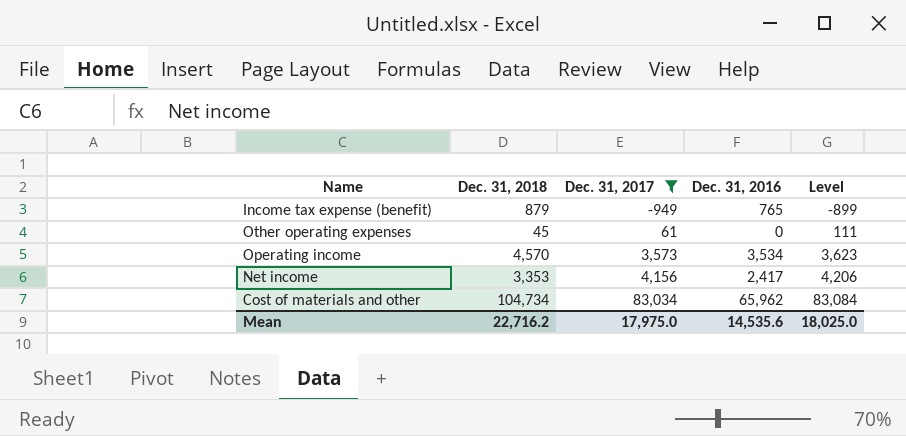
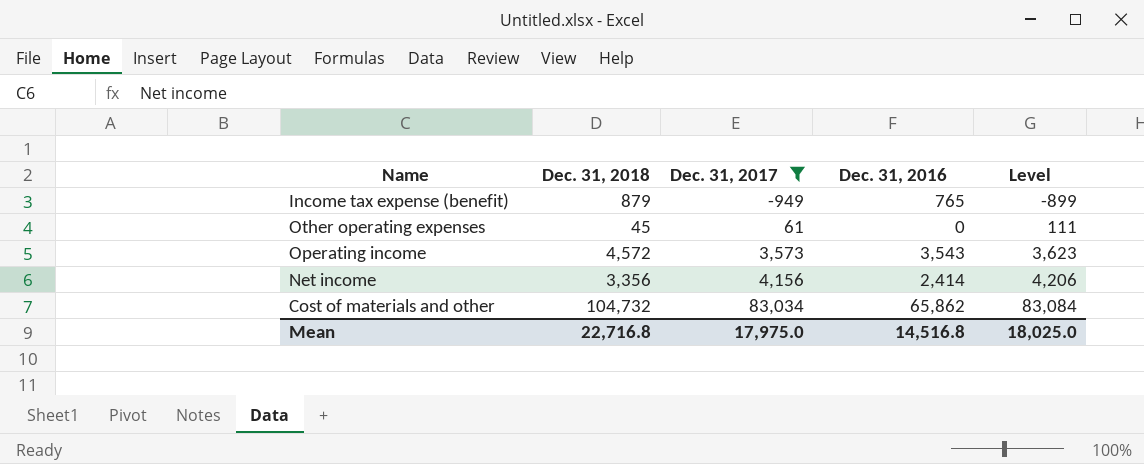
Operating income | Dec. 31, 2018: 4,570 -> 4,572
Operating income | Dec. 31, 2016: 3,534 -> 3,543
Net income | Dec. 31, 2018: 3,353 -> 3,356
Net income | Dec. 31, 2016: 2,417 -> 2,414
Cost of materials and other | Dec. 31, 2018: 104,734 -> 104,732
Cost of materials and other | Dec. 31, 2016: 65,962 -> 65,862
Mean | Dec. 31, 2018: 22,716.2 -> 22,716.8
Mean | Dec. 31, 2016: 14,535.6 -> 14,516.8

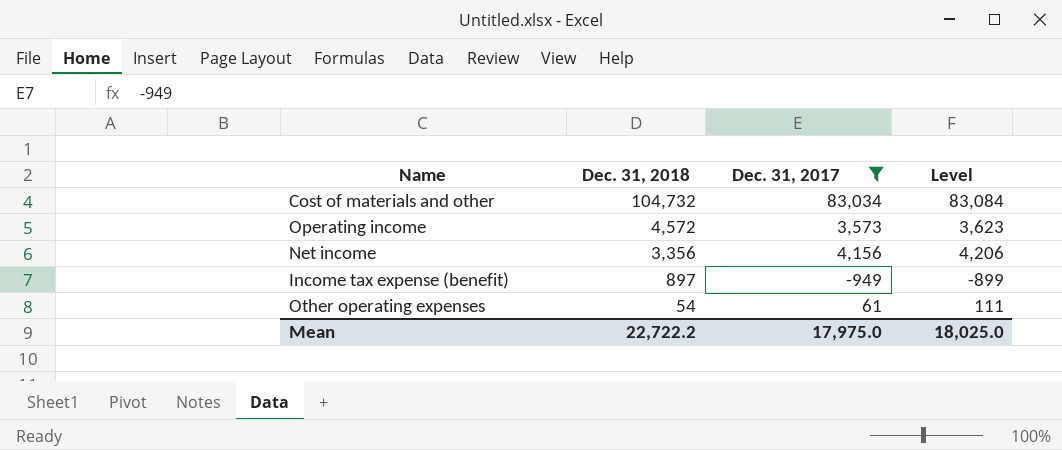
row order: Dec. 31, 2017 ascending -> Dec. 31, 2018 descending
column Dec. 31, 2016 | position: 4 -> none
Income tax expense (benefit) | Dec. 31, 2018: 879 -> 897
Other operating expenses | Dec. 31, 2018: 45 -> 54
Mean | Dec. 31, 2018: 22,716.8 -> 22,722.2

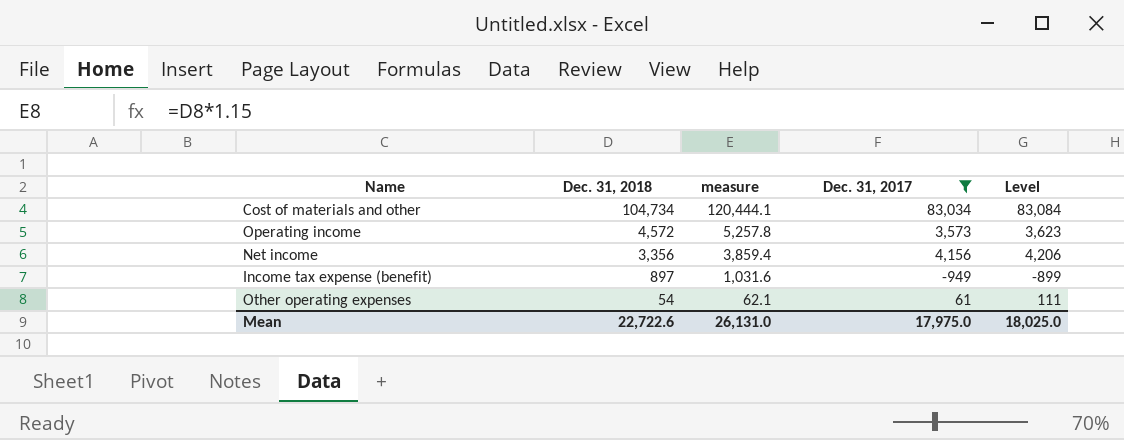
column measure | formula: none -> [Dec. 31, 2018] * 1.15
Cost of materials and other | Dec. 31, 2018: 104,732 -> 104,734
Mean | Dec. 31, 2018: 22,722.2 -> 22,722.6

